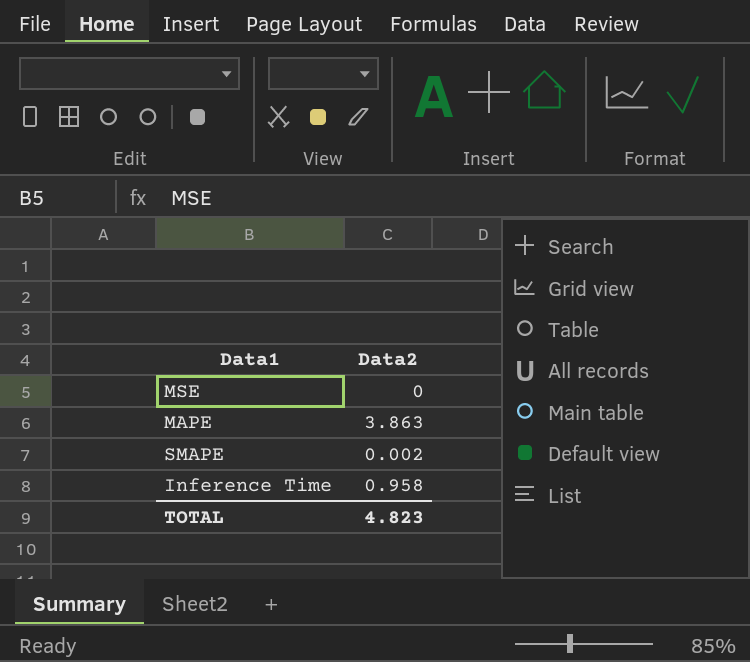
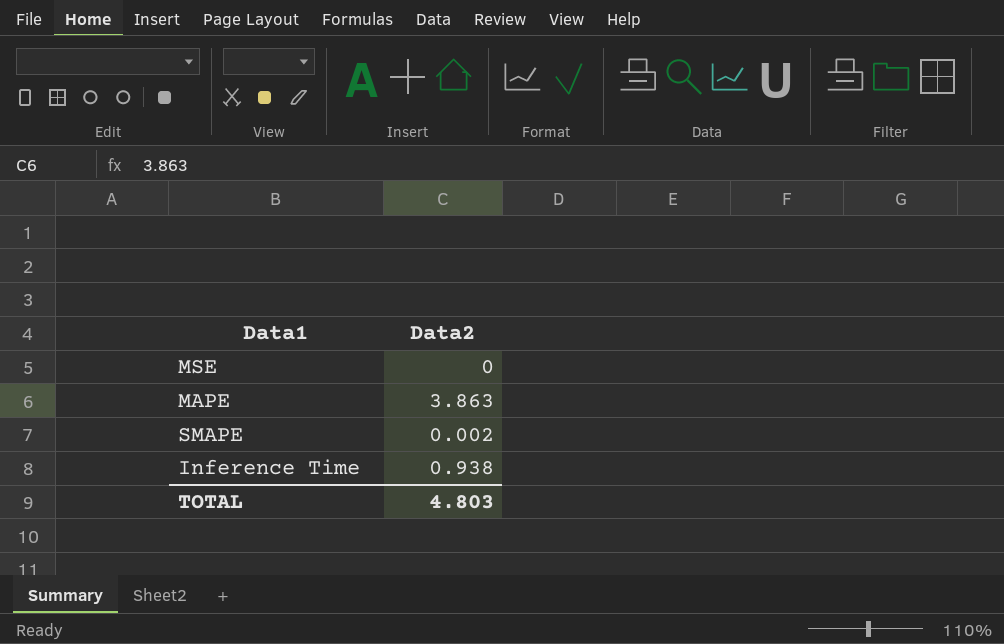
Inference Time | Data2: 0.958 -> 0.938
TOTAL | Data2: 4.823 -> 4.803

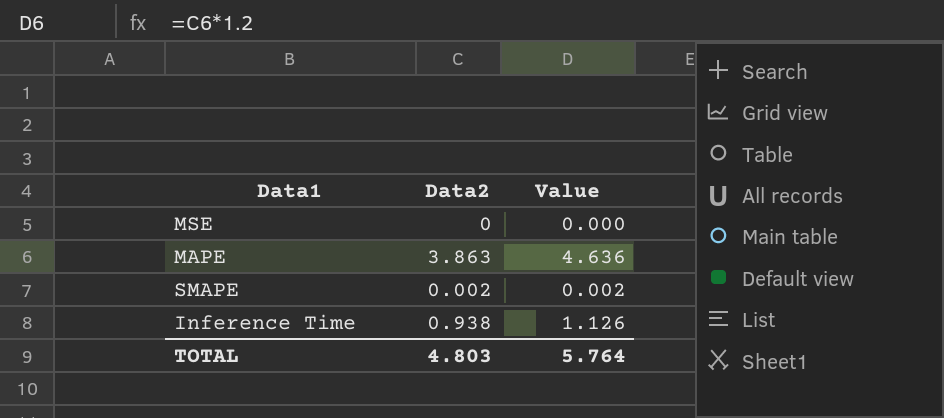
column Value | formula: none -> [Data2] * 1.2

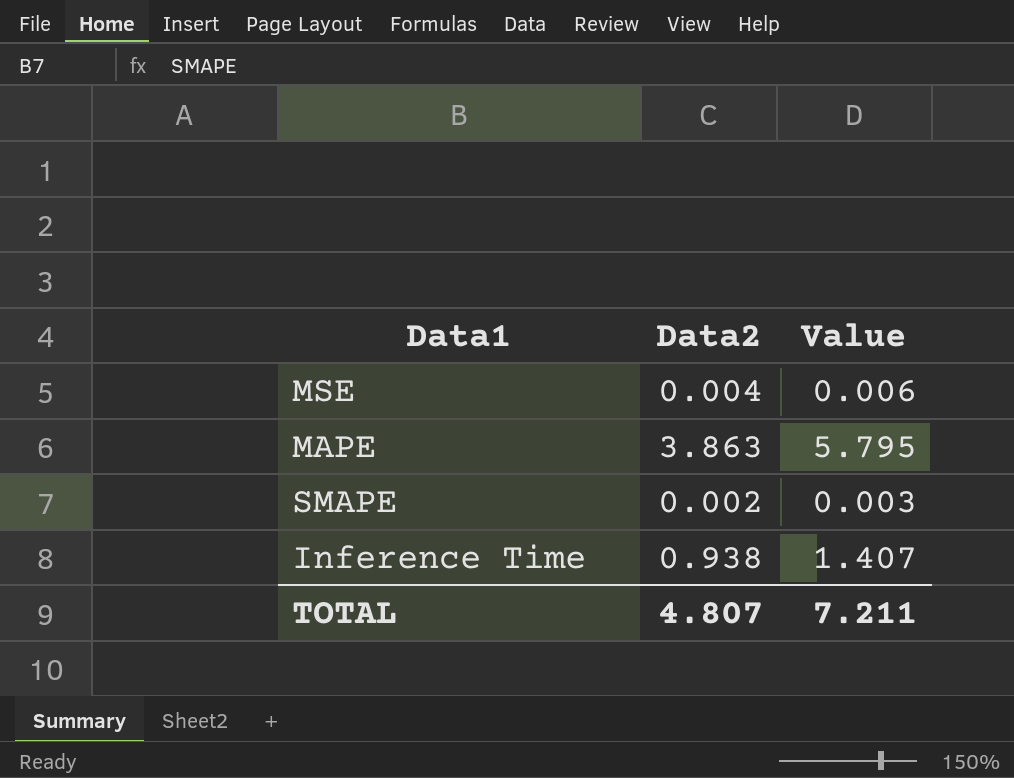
column Value | formula: [Data2] * 1.2 -> [Data2] * 1.5
MSE | Data2: 0 -> 0.004
TOTAL | Data2: 4.803 -> 4.807
TOTAL | Value: 5.764 -> 7.211

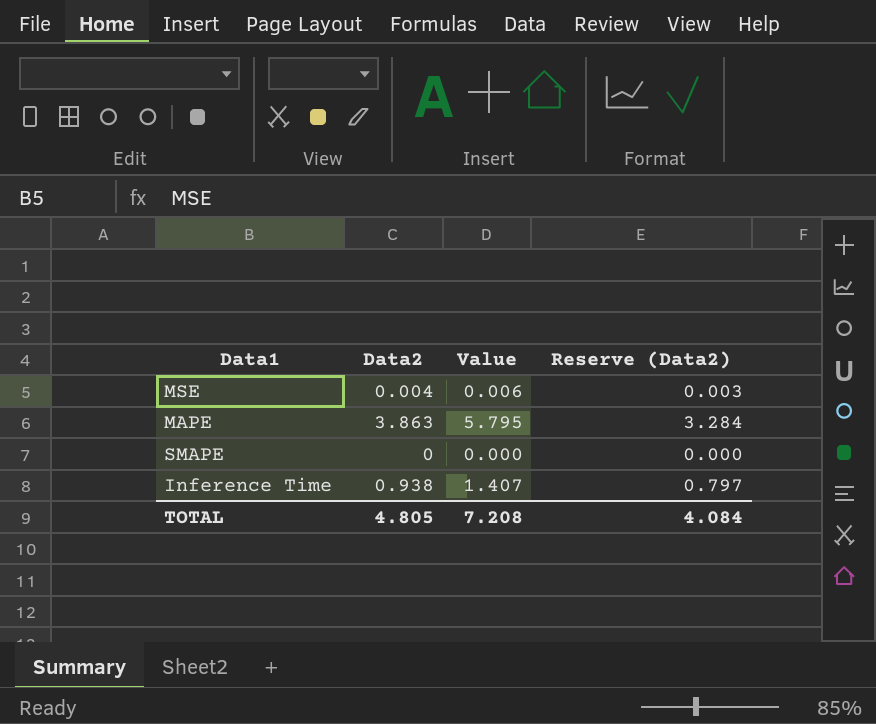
column Reserve (Data2) | formula: none -> [Data2] * 0.85
SMAPE | Data2: 0.002 -> 0
SMAPE | Value: 0.003 -> 0.000
TOTAL | Data2: 4.807 -> 4.805
TOTAL | Value: 7.211 -> 7.208

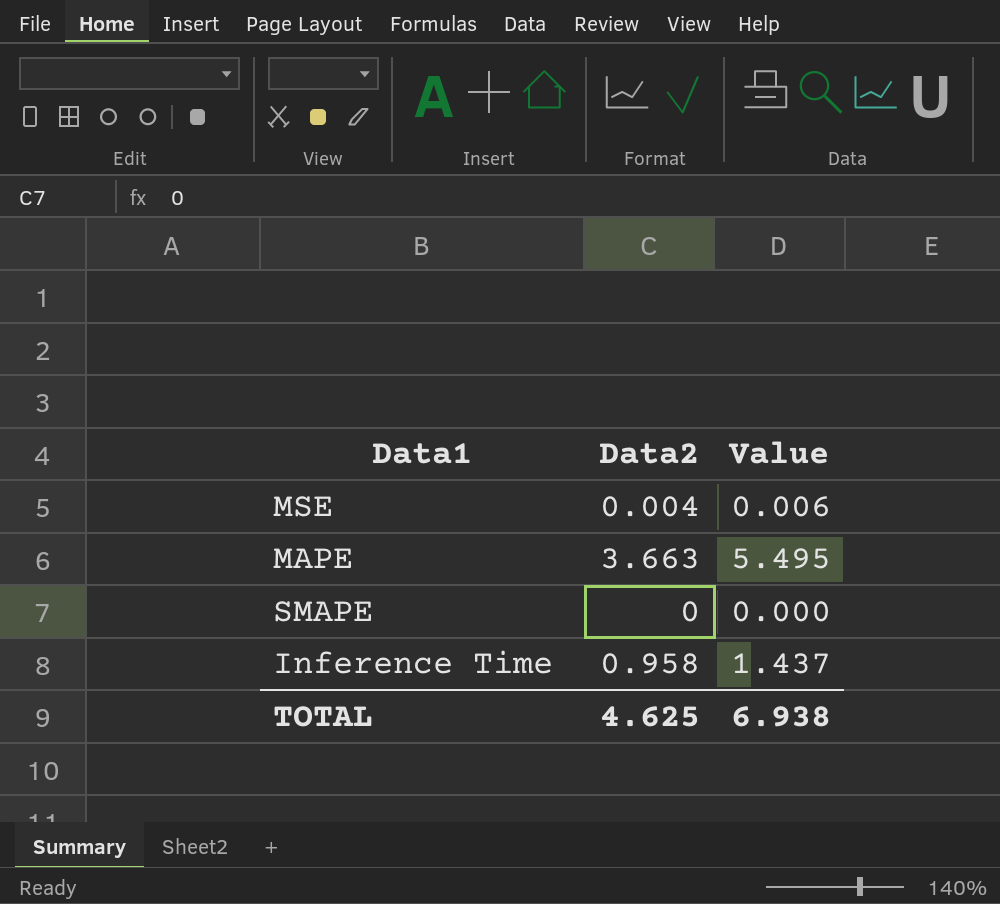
column Reserve (Data2) | formula: [Data2] * 0.85 -> none
MAPE | Data2: 3.863 -> 3.663
MAPE | Value: 5.795 -> 5.495
Inference Time | Data2: 0.938 -> 0.958
Inference Time | Value: 1.407 -> 1.437
TOTAL | Data2: 4.805 -> 4.625
TOTAL | Value: 7.208 -> 6.938

